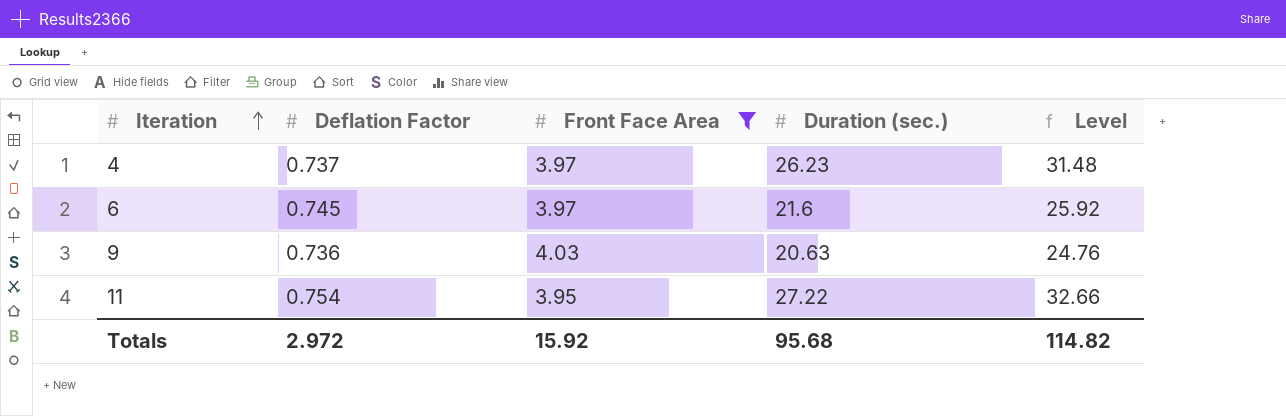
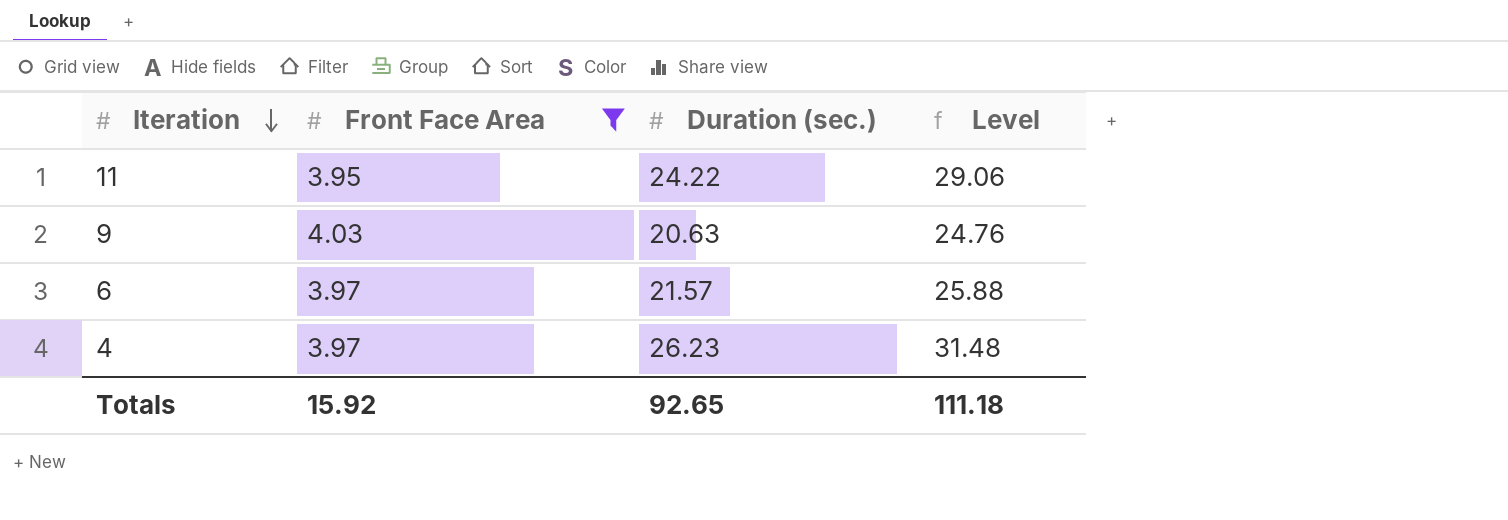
row order: Iteration ascending -> Iteration descending
column Deflation Factor | position: 2 -> none
11 | Duration (sec.): 27.22 -> 24.22
11 | Level: 32.66 -> 29.06
6 | Duration (sec.): 21.6 -> 21.57
6 | Level: 25.92 -> 25.88
Totals | Duration (sec.): 95.68 -> 92.65
Totals | Level: 114.82 -> 111.18

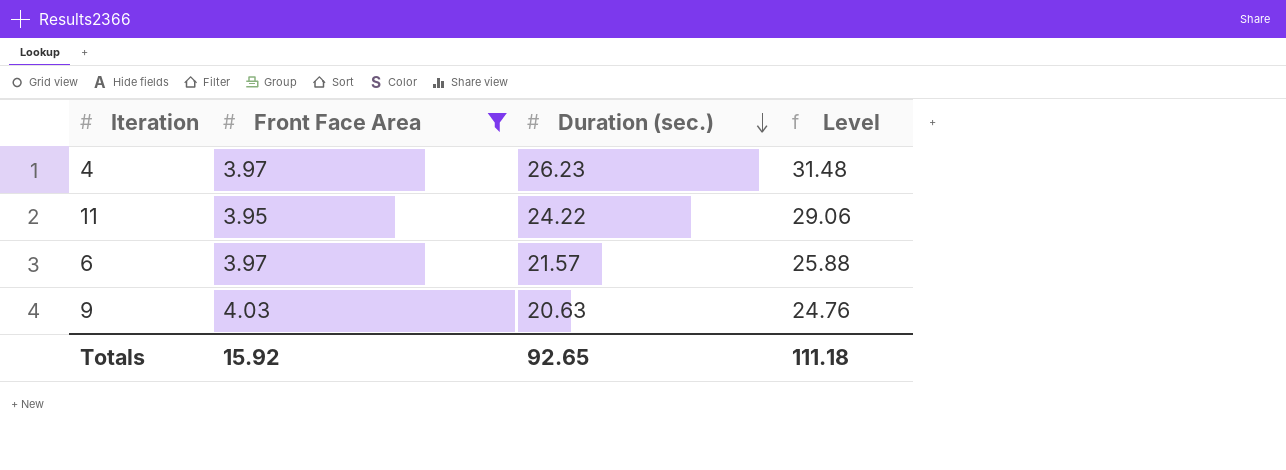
row order: Iteration descending -> Duration (sec.) descending

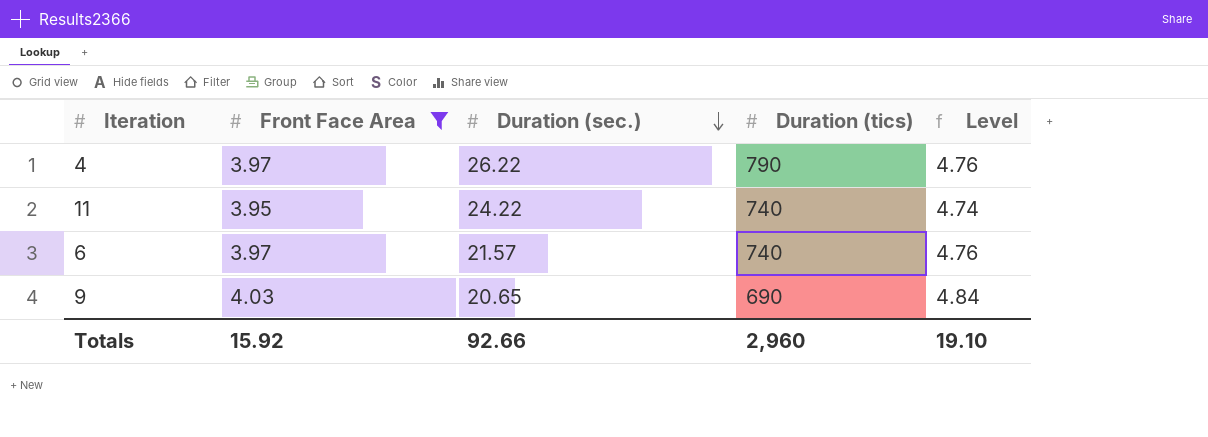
column Duration (tics) | position: none -> 4
column Level | formula: [Duration (sec.)] * 1.2 -> [Front Face Area] * 1.2
4 | Duration (sec.): 26.23 -> 26.22
9 | Duration (sec.): 20.63 -> 20.65
Totals | Duration (sec.): 92.65 -> 92.66
Totals | Level: 111.18 -> 19.10

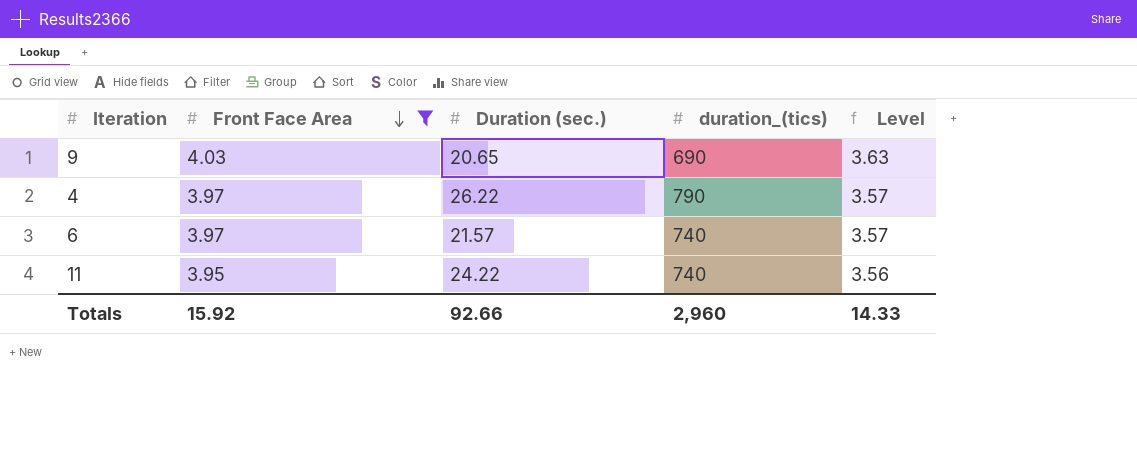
row order: Duration (sec.) descending -> Front Face Area descending
column name: Duration (tics) -> duration_(tics)
column Level | formula: [Front Face Area] * 1.2 -> [Front Face Area] * 0.9
Totals | Level: 19.10 -> 14.33

